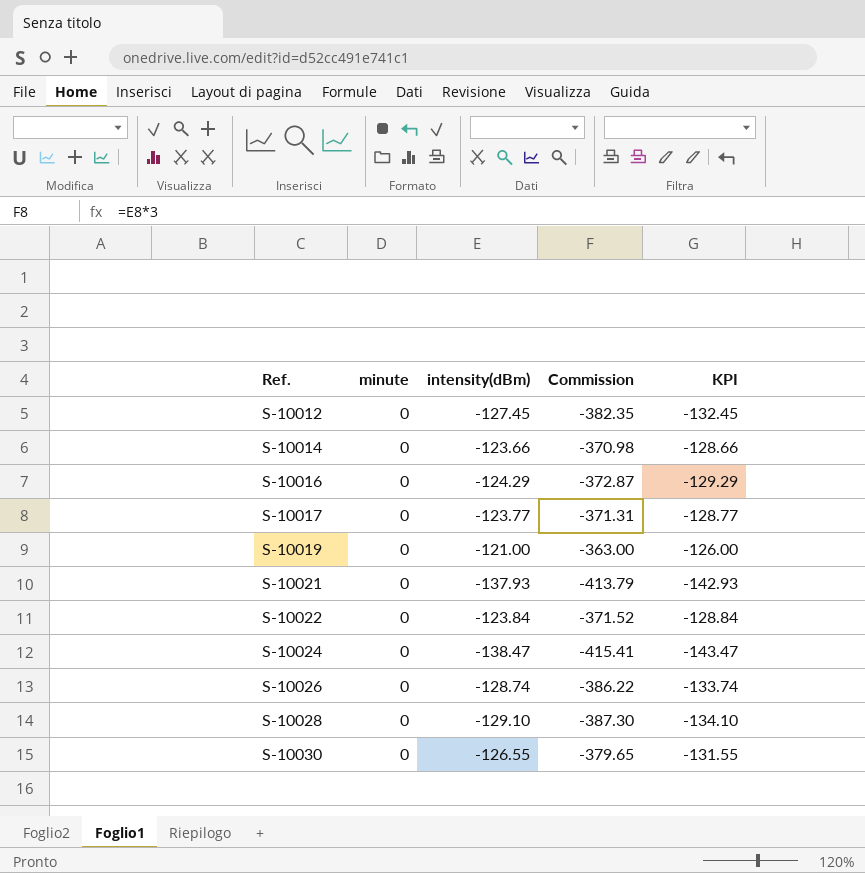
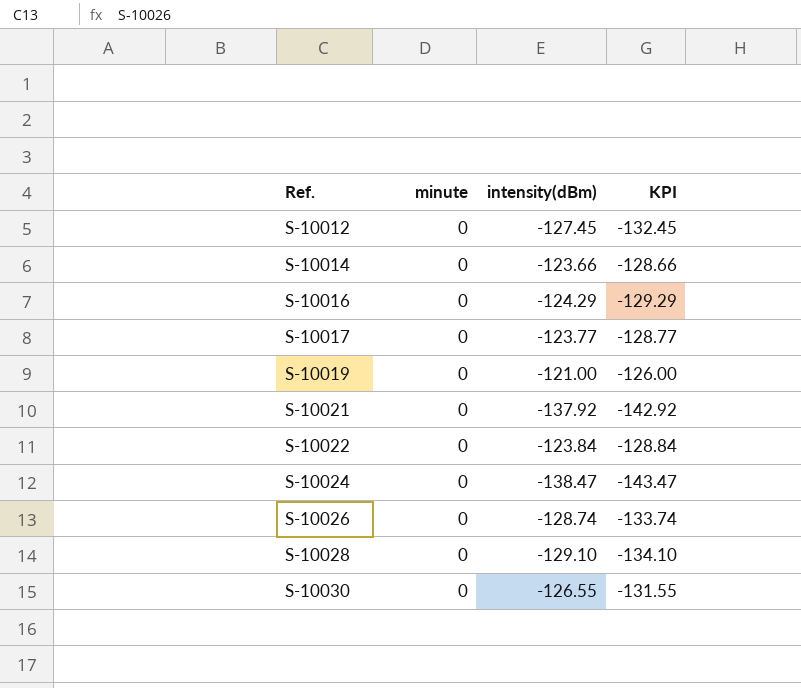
column Commission | formula: [intensity(dBm)] * 3 -> none
S-10021 | intensity(dBm): -137.93 -> -137.92
S-10021 | KPI: -142.93 -> -142.92

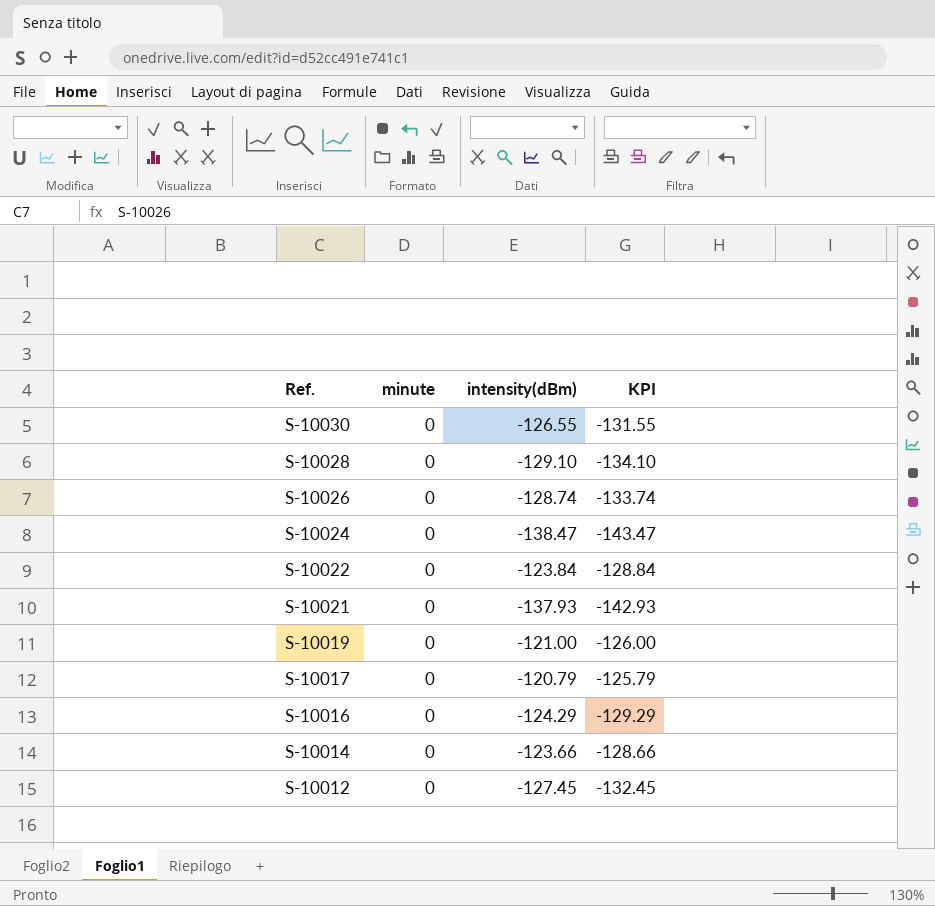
row order: Ref. ascending -> Ref. descending
S-10021 | intensity(dBm): -137.92 -> -137.93
S-10021 | KPI: -142.92 -> -142.93
S-10017 | intensity(dBm): -123.77 -> -120.79
S-10017 | KPI: -128.77 -> -125.79

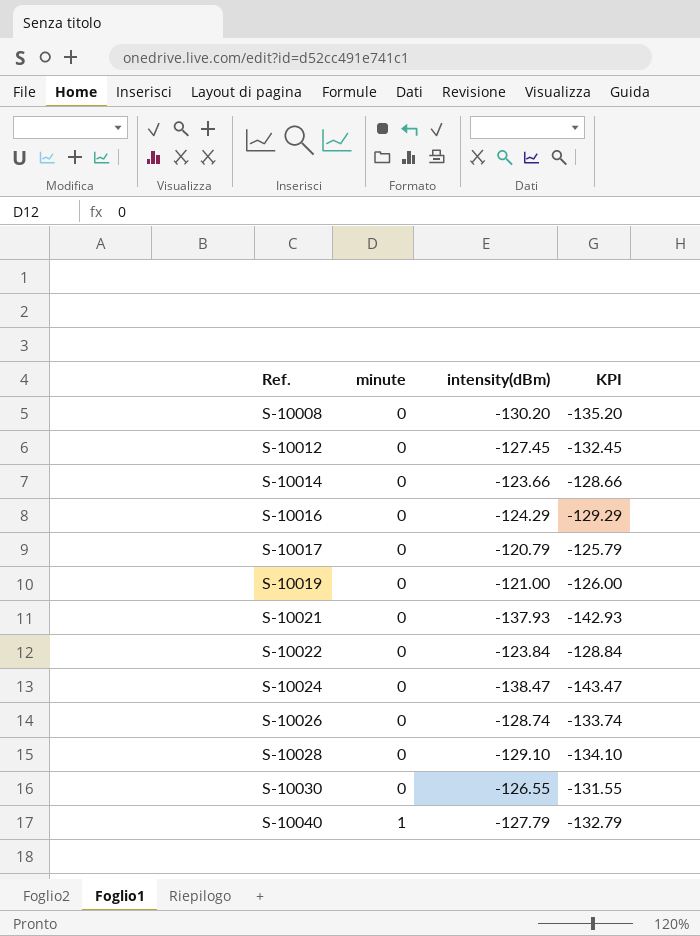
row order: Ref. descending -> Ref. ascending
row S-10008: none -> 0 | -130.20 | -135.20
row S-10040: none -> 1 | -127.79 | -132.79

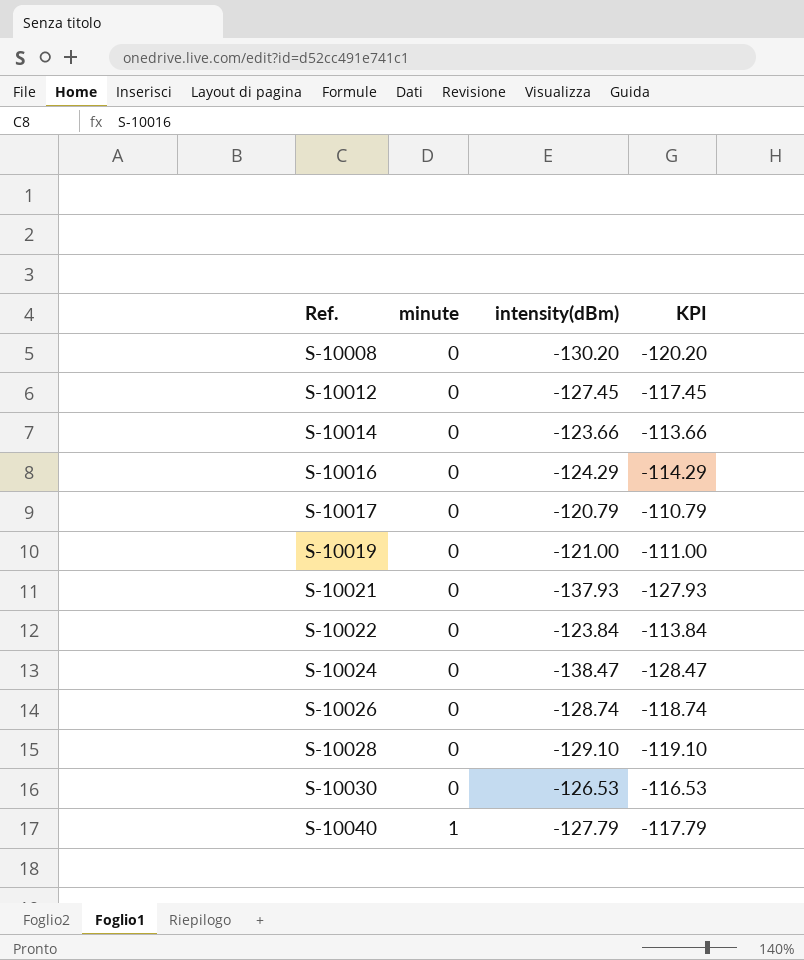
column KPI | formula: [intensity(dBm)] - 5 -> [intensity(dBm)] + 10
S-10030 | intensity(dBm): -126.55 -> -126.53

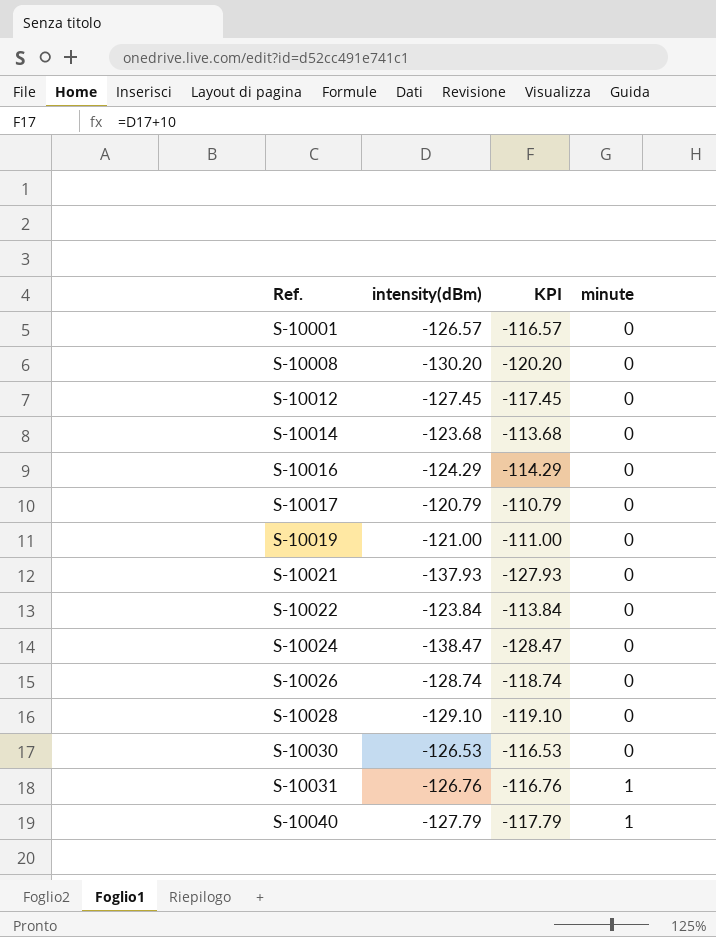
column minute | position: 2 -> 4
row S-10001: none -> -126.57 | -116.57 | 0
S-10014 | intensity(dBm): -123.66 -> -123.68
S-10014 | KPI: -113.66 -> -113.68
row S-10031: none -> -126.76 | -116.76 | 1

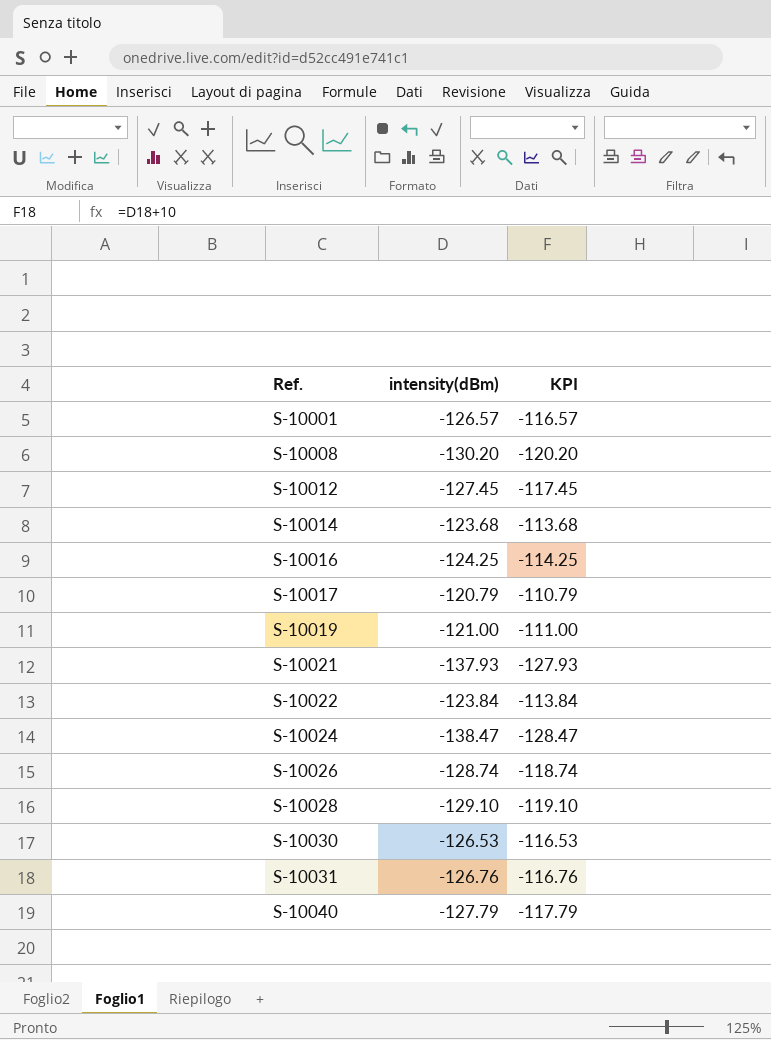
column minute | position: 4 -> none
S-10016 | intensity(dBm): -124.29 -> -124.25
S-10016 | KPI: -114.29 -> -114.25

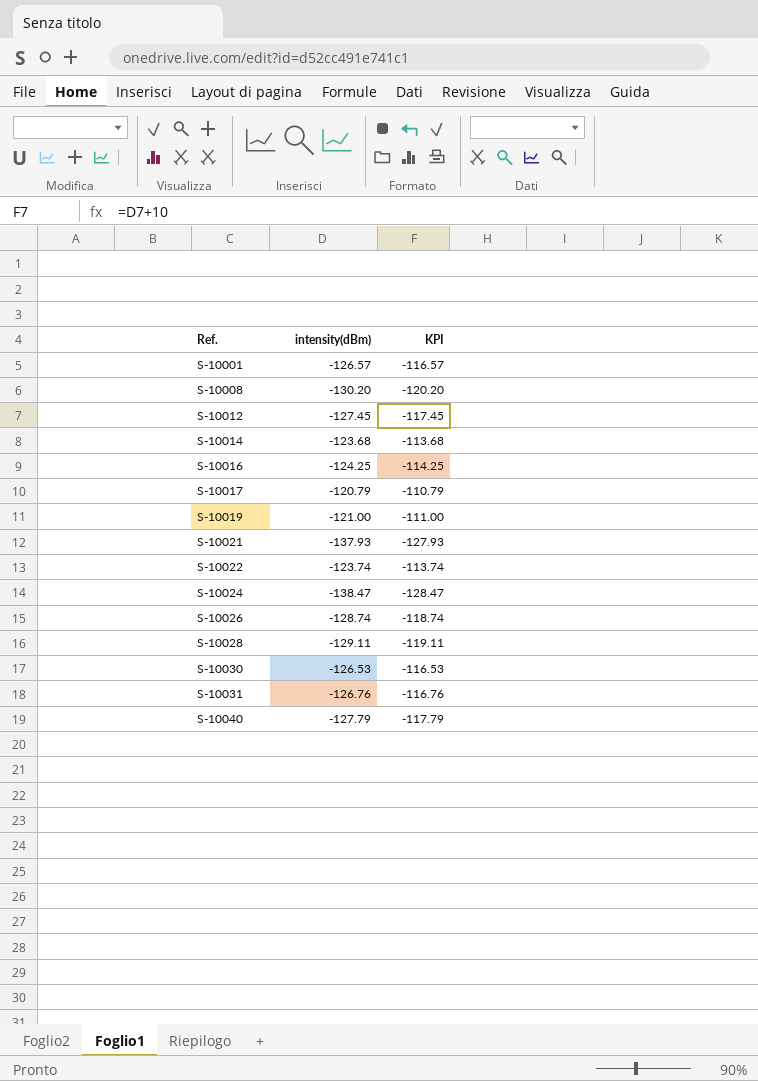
S-10022 | intensity(dBm): -123.84 -> -123.74
S-10022 | KPI: -113.84 -> -113.74
S-10028 | intensity(dBm): -129.10 -> -129.11
S-10028 | KPI: -119.10 -> -119.11

